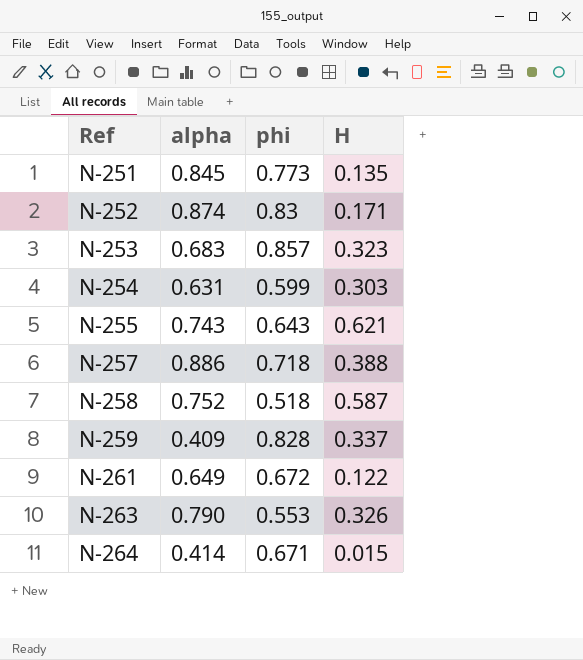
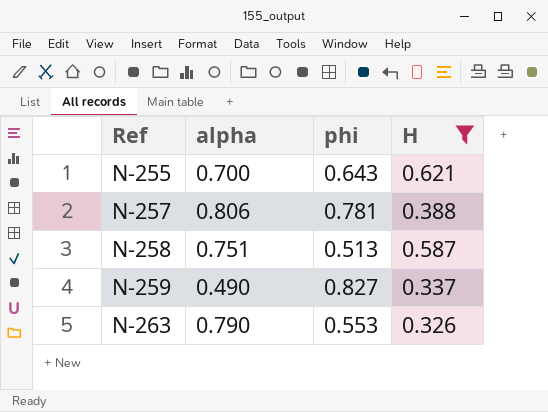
filter: none -> H >= 0.326
N-255 | alpha: 0.743 -> 0.700
N-257 | alpha: 0.886 -> 0.806
N-257 | phi: 0.718 -> 0.781
N-258 | alpha: 0.752 -> 0.751
N-258 | phi: 0.518 -> 0.513
N-259 | alpha: 0.409 -> 0.490
N-259 | phi: 0.828 -> 0.827

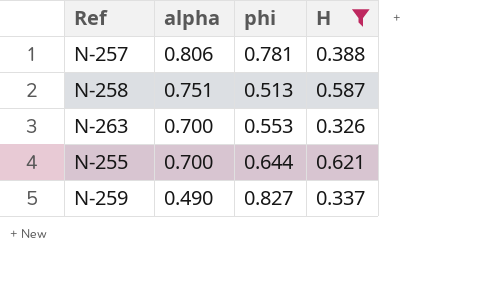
row order: Ref ascending -> alpha descending
N-263 | alpha: 0.790 -> 0.700
N-255 | phi: 0.643 -> 0.644

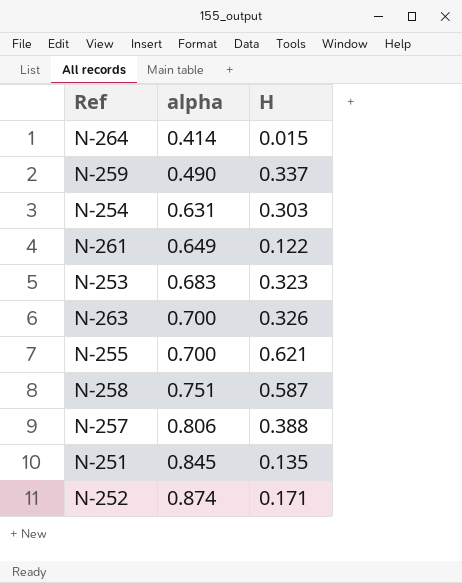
filter: H >= 0.326 -> none
row order: alpha descending -> alpha ascending
column phi | position: 3 -> none

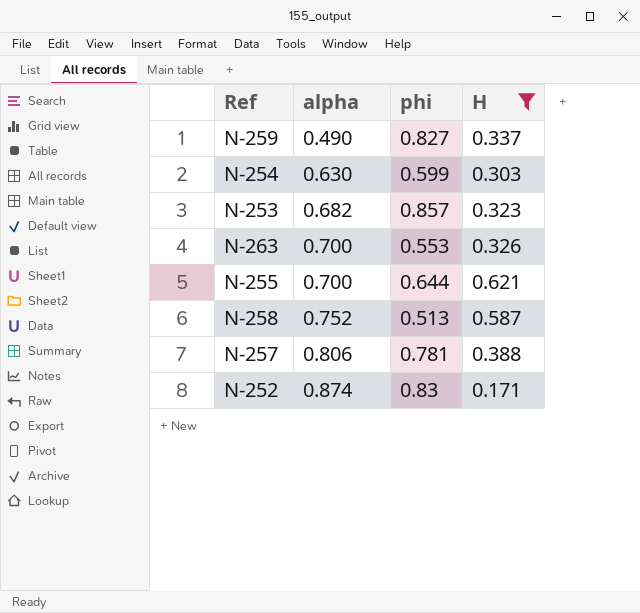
filter: none -> H >= 0.171
column phi | position: none -> 3
N-254 | alpha: 0.631 -> 0.630
N-253 | alpha: 0.683 -> 0.682
N-258 | alpha: 0.751 -> 0.752

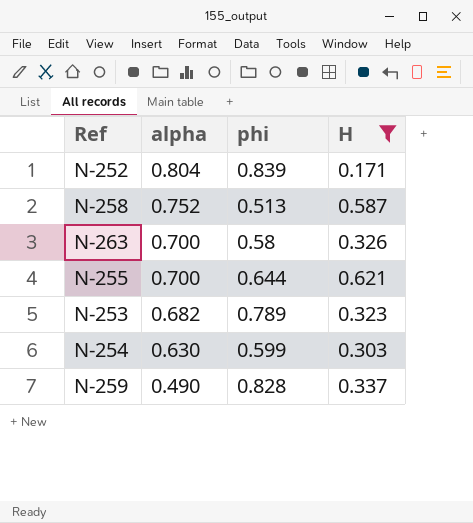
row order: alpha ascending -> alpha descending
row N-257: 0.806 | 0.781 | 0.388 -> none
N-252 | alpha: 0.874 -> 0.804
N-252 | phi: 0.83 -> 0.839
N-263 | phi: 0.553 -> 0.58
N-253 | phi: 0.857 -> 0.789
N-259 | phi: 0.827 -> 0.828

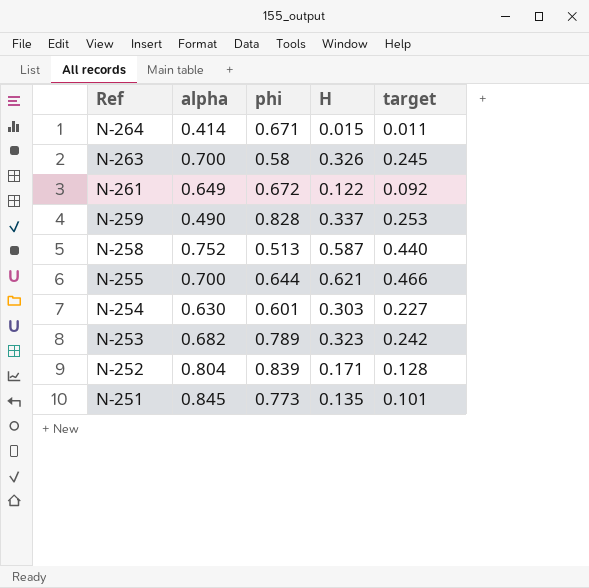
filter: H >= 0.171 -> none
row order: alpha descending -> Ref descending
column target | formula: none -> [H] * 0.75
N-254 | phi: 0.599 -> 0.601

